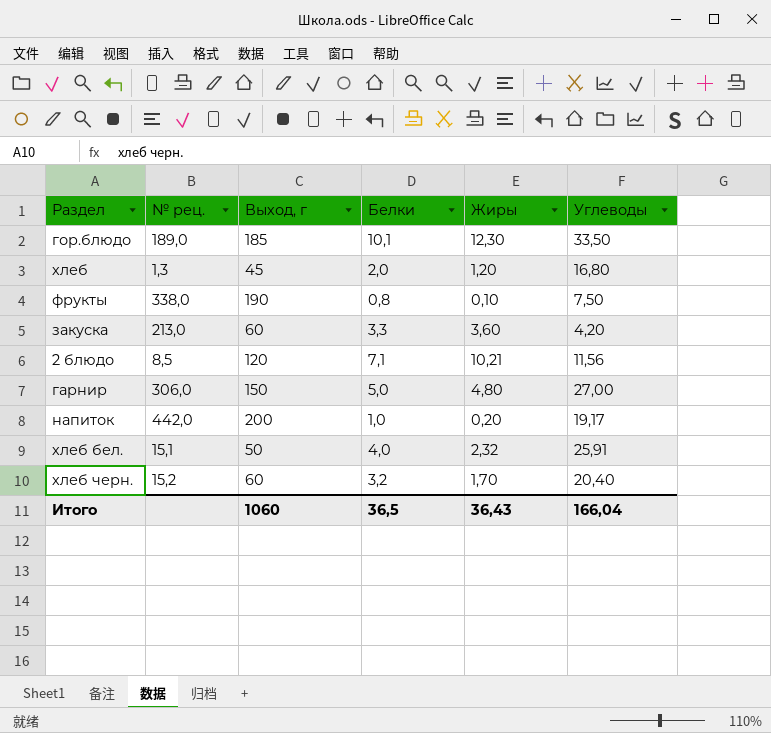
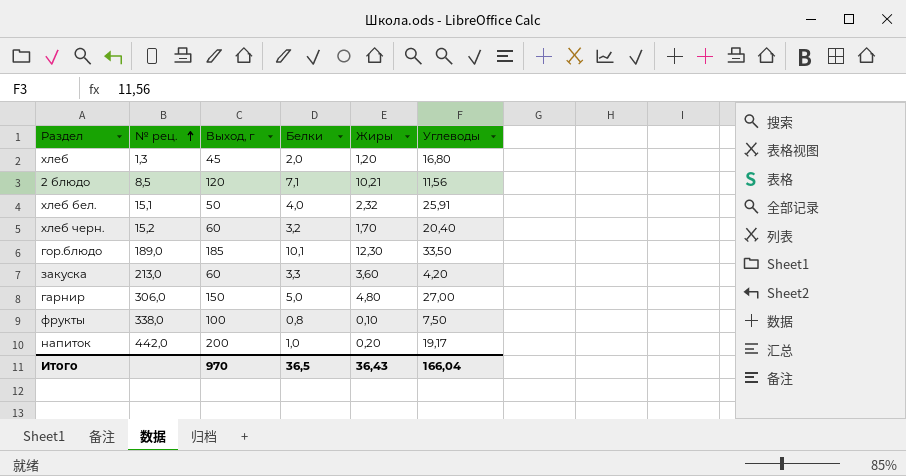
row order: none -> № рец. ascending
фрукты | Выход, г: 190 -> 100
Итого | Выход, г: 1060 -> 970

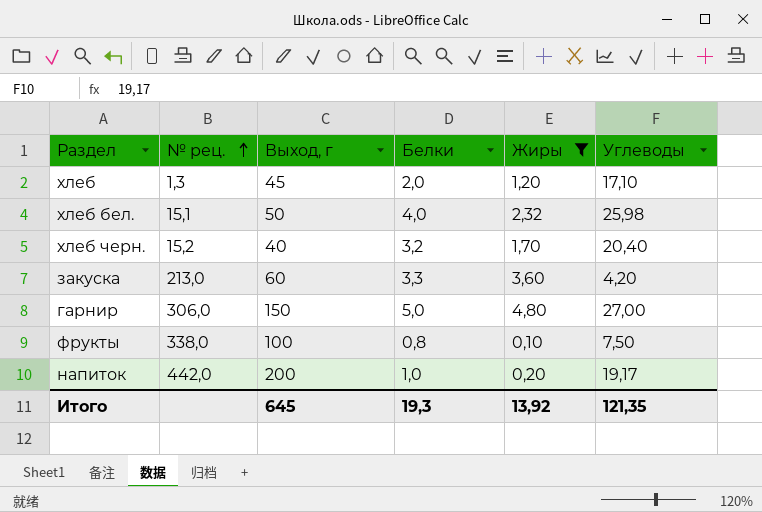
filter: none -> Жиры <= 4,80
хлеб | Углеводы: 16,80 -> 17,10
хлеб бел. | Углеводы: 25,91 -> 25,98
хлеб черн. | Выход, г: 60 -> 40
Итого | Выход, г: 970 -> 645
Итого | Белки: 36,5 -> 19,3
Итого | Жиры: 36,43 -> 13,92
Итого | Углеводы: 166,04 -> 121,35

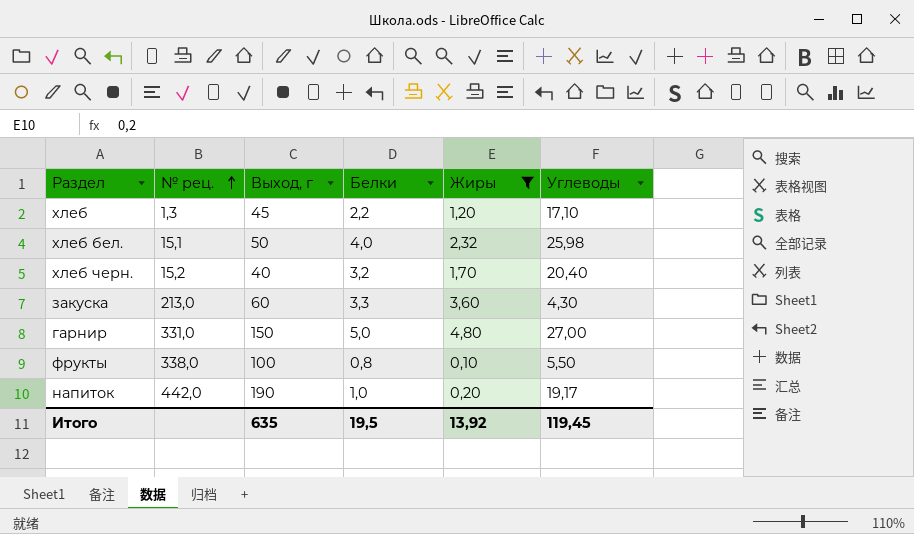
хлеб | Белки: 2,0 -> 2,2
закуска | Углеводы: 4,20 -> 4,30
гарнир | № рец.: 306,0 -> 331,0
фрукты | Углеводы: 7,50 -> 5,50
напиток | Выход, г: 200 -> 190
Итого | Выход, г: 645 -> 635
Итого | Белки: 19,3 -> 19,5
Итого | Углеводы: 121,35 -> 119,45

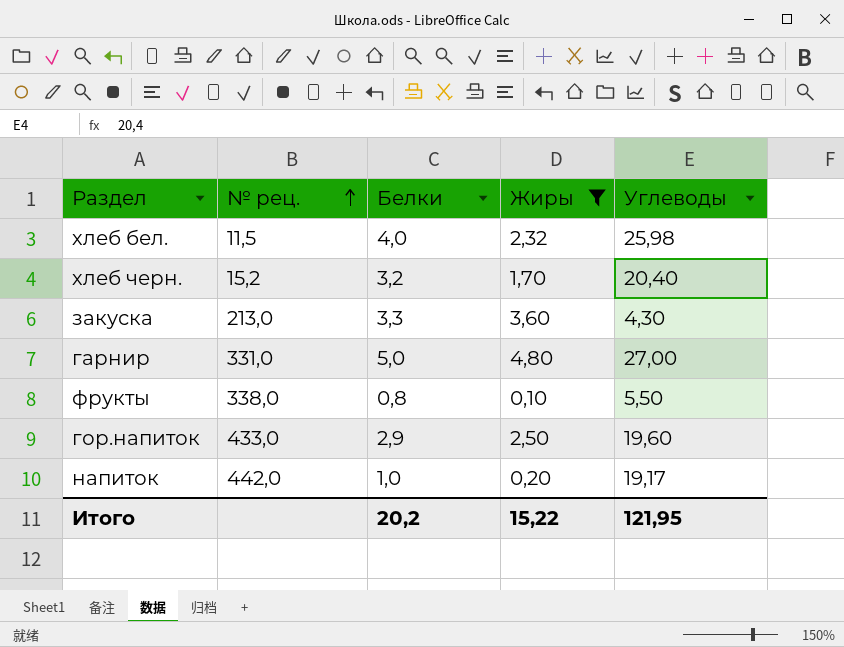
column Выход, г | position: 3 -> none
row хлеб: 1,3 | 45 | 2,2 | 1,20 | 17,10 -> none
хлеб бел. | № рец.: 15,1 -> 11,5
row гор.напиток: none -> 433,0 | 2,9 | 2,50 | 19,60
Итого | Белки: 19,5 -> 20,2
Итого | Жиры: 13,92 -> 15,22
Итого | Углеводы: 119,45 -> 121,95

